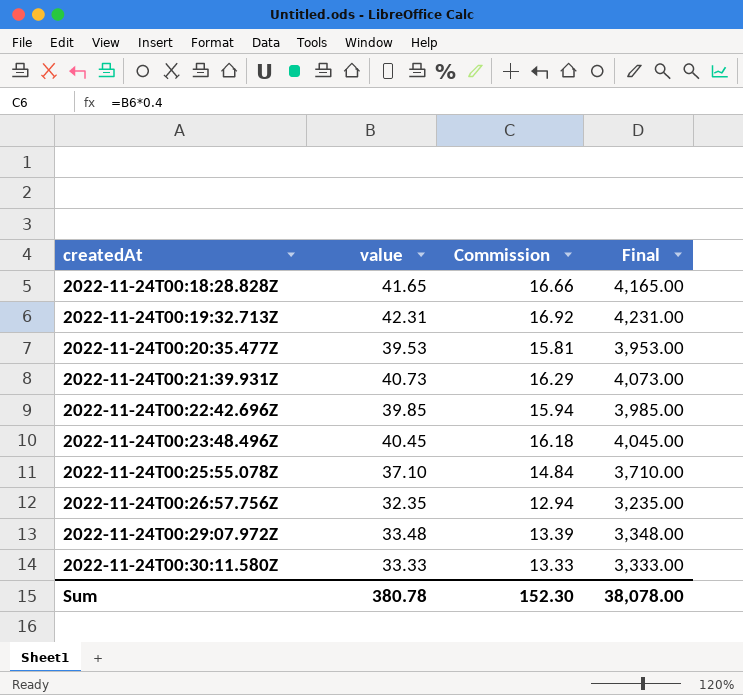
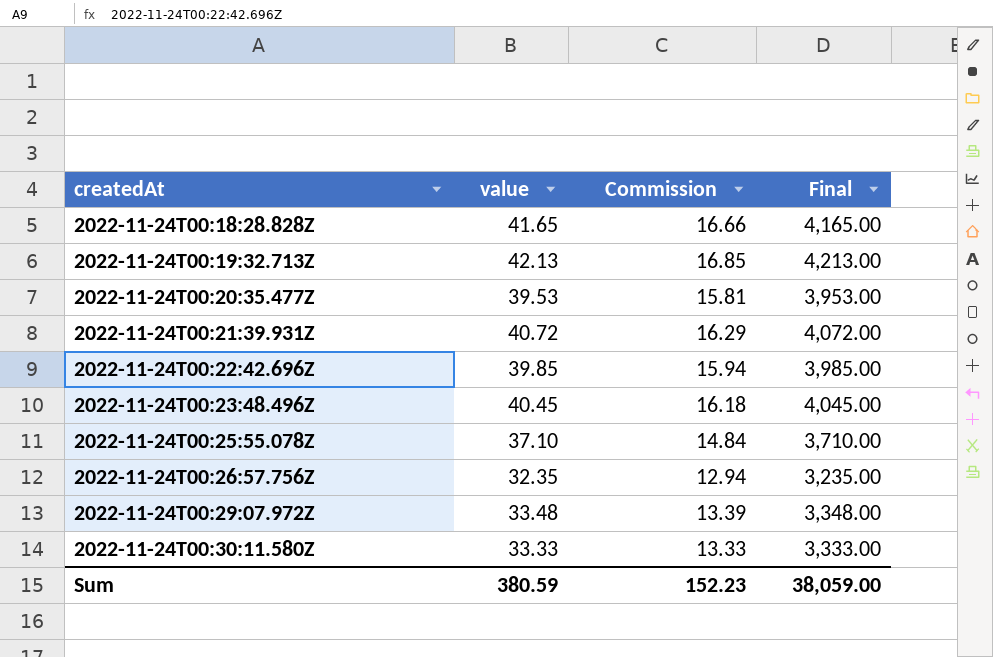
2022-11-24T00:19:32.713Z | value: 42.31 -> 42.13
2022-11-24T00:19:32.713Z | Commission: 16.92 -> 16.85
2022-11-24T00:19:32.713Z | Final: 4,231.00 -> 4,213.00
2022-11-24T00:21:39.931Z | value: 40.73 -> 40.72
2022-11-24T00:21:39.931Z | Final: 4,073.00 -> 4,072.00
Sum | value: 380.78 -> 380.59
Sum | Commission: 152.30 -> 152.23
Sum | Final: 38,078.00 -> 38,059.00

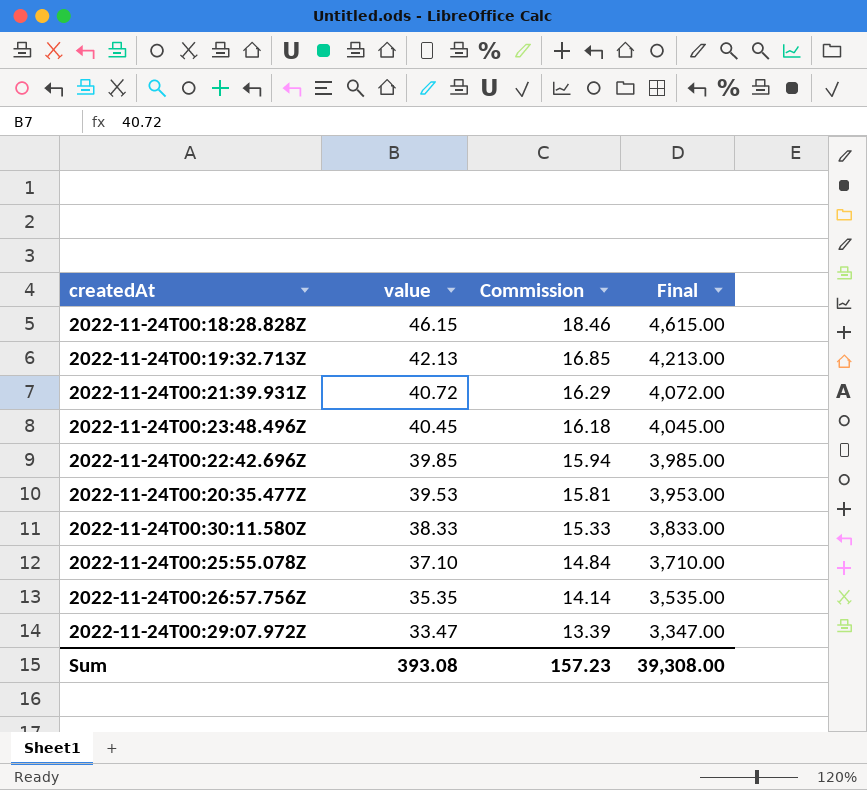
row order: createdAt ascending -> value descending
2022-11-24T00:18:28.828Z | value: 41.65 -> 46.15
2022-11-24T00:18:28.828Z | Commission: 16.66 -> 18.46
2022-11-24T00:18:28.828Z | Final: 4,165.00 -> 4,615.00
2022-11-24T00:30:11.580Z | value: 33.33 -> 38.33
2022-11-24T00:30:11.580Z | Commission: 13.33 -> 15.33
2022-11-24T00:30:11.580Z | Final: 3,333.00 -> 3,833.00
2022-11-24T00:26:57.756Z | value: 32.35 -> 35.35
2022-11-24T00:26:57.756Z | Commission: 12.94 -> 14.14
2022-11-24T00:26:57.756Z | Final: 3,235.00 -> 3,535.00
2022-11-24T00:29:07.972Z | value: 33.48 -> 33.47
2022-11-24T00:29:07.972Z | Final: 3,348.00 -> 3,347.00
Sum | value: 380.59 -> 393.08
Sum | Commission: 152.23 -> 157.23
Sum | Final: 38,059.00 -> 39,308.00

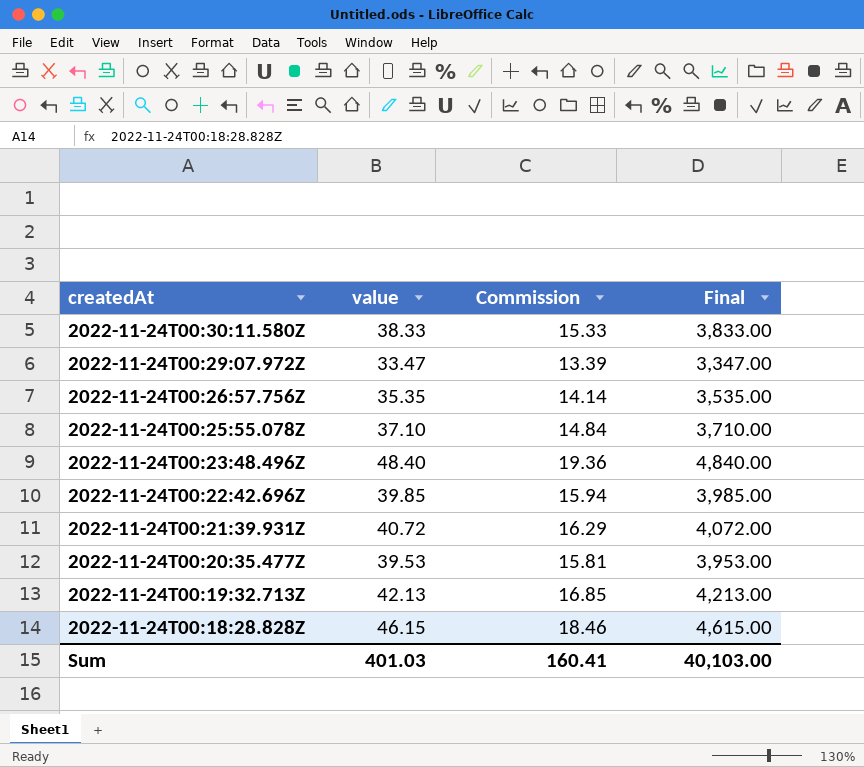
row order: value descending -> createdAt descending
2022-11-24T00:23:48.496Z | value: 40.45 -> 48.40
2022-11-24T00:23:48.496Z | Commission: 16.18 -> 19.36
2022-11-24T00:23:48.496Z | Final: 4,045.00 -> 4,840.00
Sum | value: 393.08 -> 401.03
Sum | Commission: 157.23 -> 160.41
Sum | Final: 39,308.00 -> 40,103.00

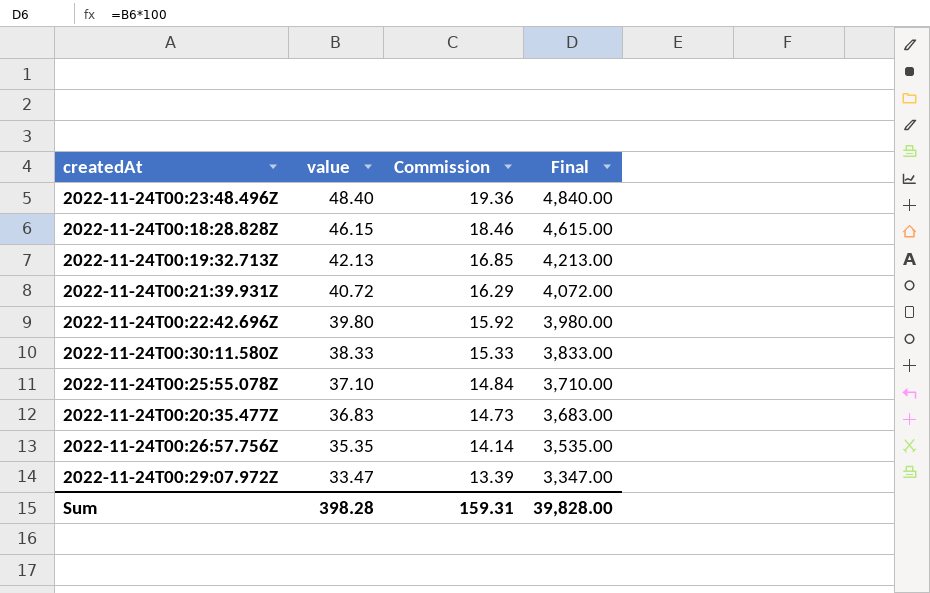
row order: createdAt descending -> value descending
2022-11-24T00:22:42.696Z | value: 39.85 -> 39.80
2022-11-24T00:22:42.696Z | Commission: 15.94 -> 15.92
2022-11-24T00:22:42.696Z | Final: 3,985.00 -> 3,980.00
2022-11-24T00:20:35.477Z | value: 39.53 -> 36.83
2022-11-24T00:20:35.477Z | Commission: 15.81 -> 14.73
2022-11-24T00:20:35.477Z | Final: 3,953.00 -> 3,683.00
Sum | value: 401.03 -> 398.28
Sum | Commission: 160.41 -> 159.31
Sum | Final: 40,103.00 -> 39,828.00

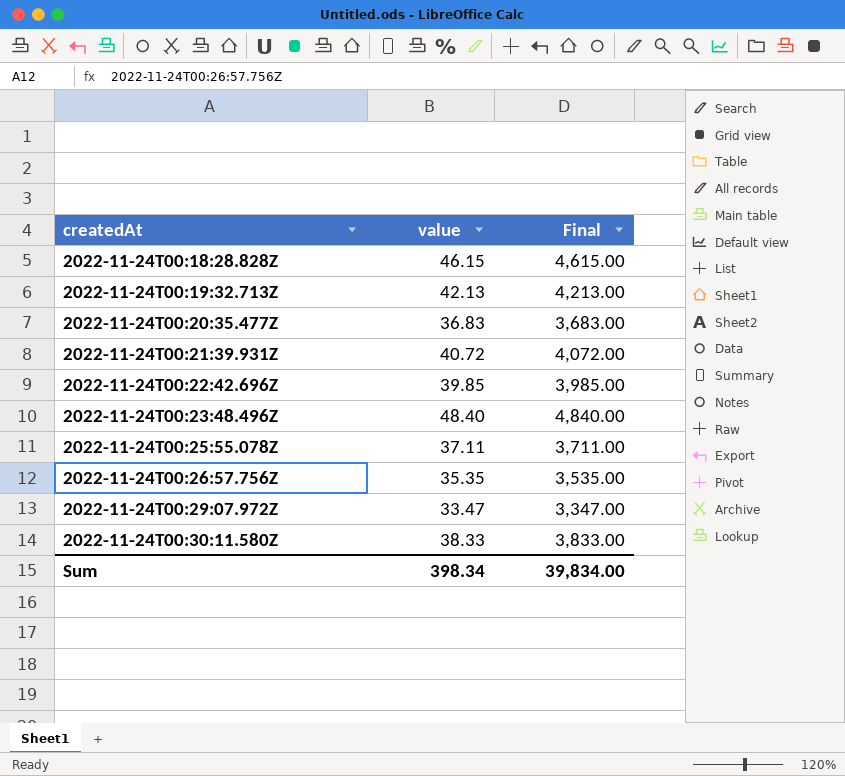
row order: value descending -> createdAt ascending
column Commission | formula: [value] * 0.4 -> none
2022-11-24T00:22:42.696Z | value: 39.80 -> 39.85
2022-11-24T00:22:42.696Z | Final: 3,980.00 -> 3,985.00
2022-11-24T00:25:55.078Z | value: 37.10 -> 37.11
2022-11-24T00:25:55.078Z | Final: 3,710.00 -> 3,711.00
Sum | value: 398.28 -> 398.34
Sum | Final: 39,828.00 -> 39,834.00

